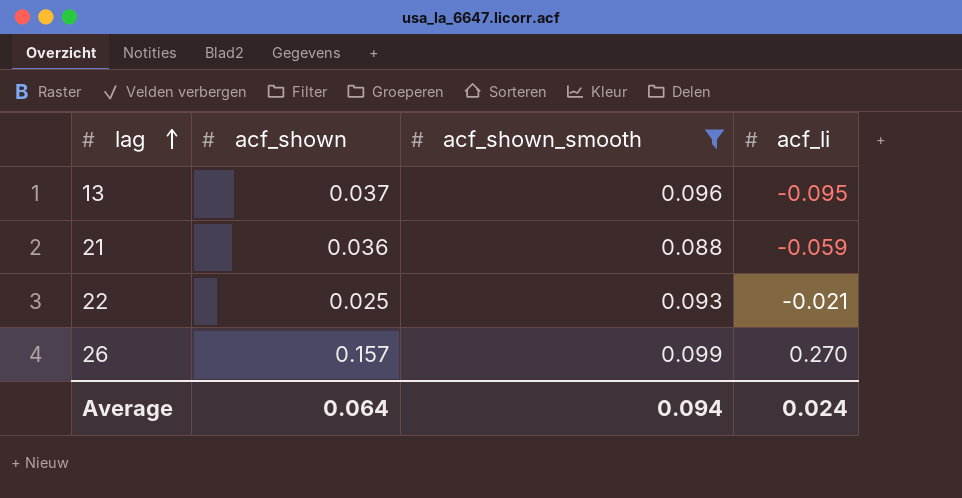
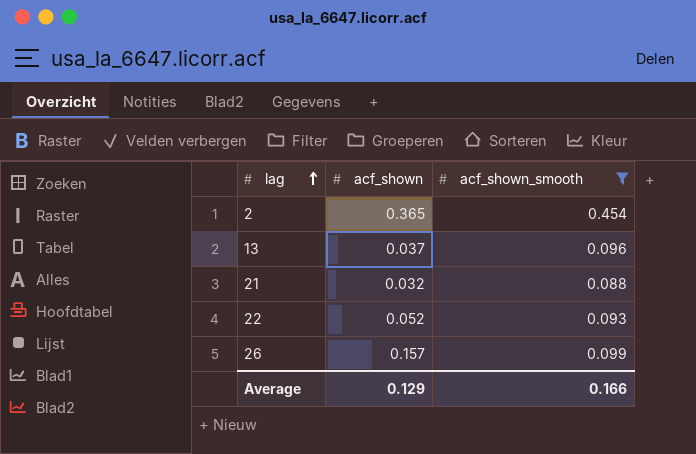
column acf_li | position: 4 -> none
row 2: none -> 0.365 | 0.454
21 | acf_shown: 0.036 -> 0.032
22 | acf_shown: 0.025 -> 0.052
Average | acf_shown: 0.064 -> 0.129
Average | acf_shown_smooth: 0.094 -> 0.166

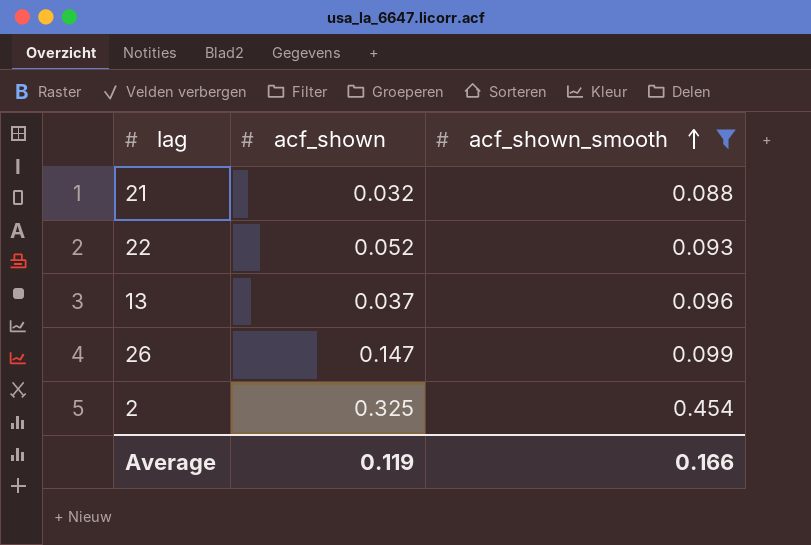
row order: lag ascending -> acf_shown_smooth ascending
26 | acf_shown: 0.157 -> 0.147
2 | acf_shown: 0.365 -> 0.325
Average | acf_shown: 0.129 -> 0.119

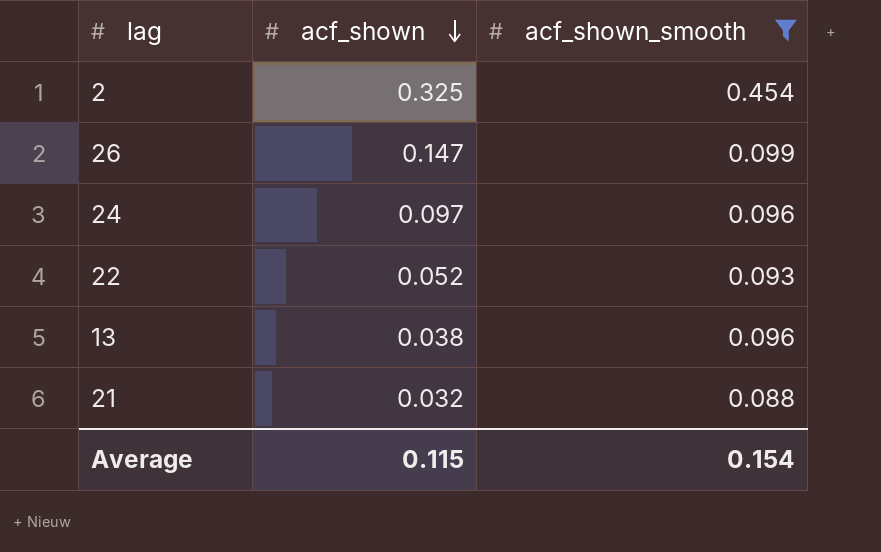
row order: acf_shown_smooth ascending -> acf_shown descending
row 24: none -> 0.097 | 0.096
13 | acf_shown: 0.037 -> 0.038
Average | acf_shown: 0.119 -> 0.115
Average | acf_shown_smooth: 0.166 -> 0.154

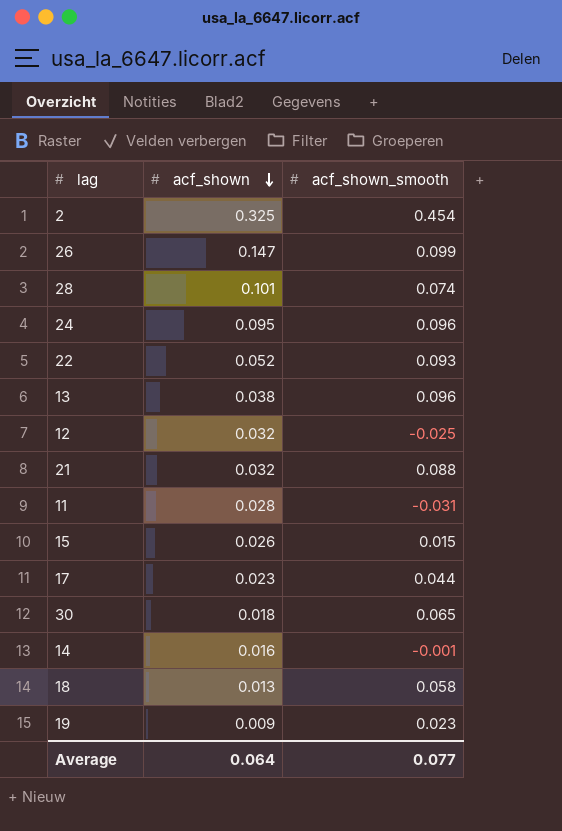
filter: acf_shown_smooth >= 0.088 -> none
24 | acf_shown: 0.097 -> 0.095
Average | acf_shown: 0.115 -> 0.064
Average | acf_shown_smooth: 0.154 -> 0.077

